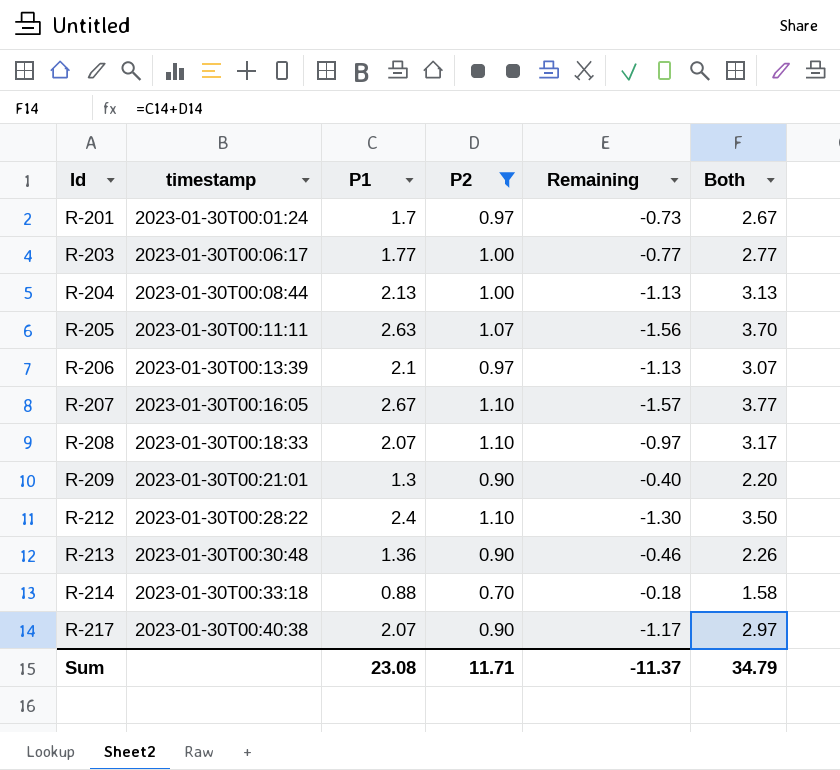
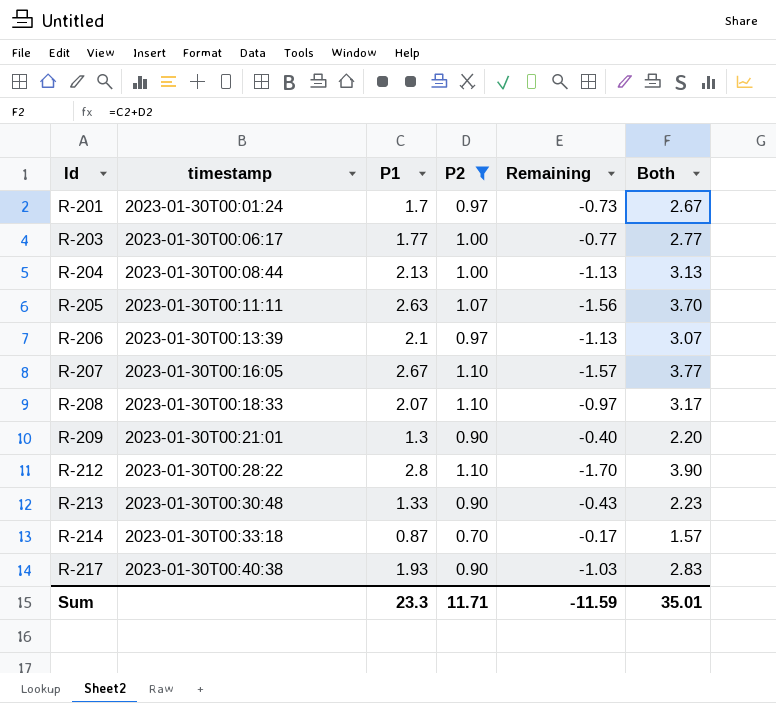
R-212 | P1: 2.4 -> 2.8
R-212 | Remaining: -1.30 -> -1.70
R-212 | Both: 3.50 -> 3.90
R-213 | P1: 1.36 -> 1.33
R-213 | Remaining: -0.46 -> -0.43
R-213 | Both: 2.26 -> 2.23
R-214 | P1: 0.88 -> 0.87
R-214 | Remaining: -0.18 -> -0.17
R-214 | Both: 1.58 -> 1.57
R-217 | P1: 2.07 -> 1.93
R-217 | Remaining: -1.17 -> -1.03
R-217 | Both: 2.97 -> 2.83
Sum | P1: 23.08 -> 23.3
Sum | Remaining: -11.37 -> -11.59
Sum | Both: 34.79 -> 35.01

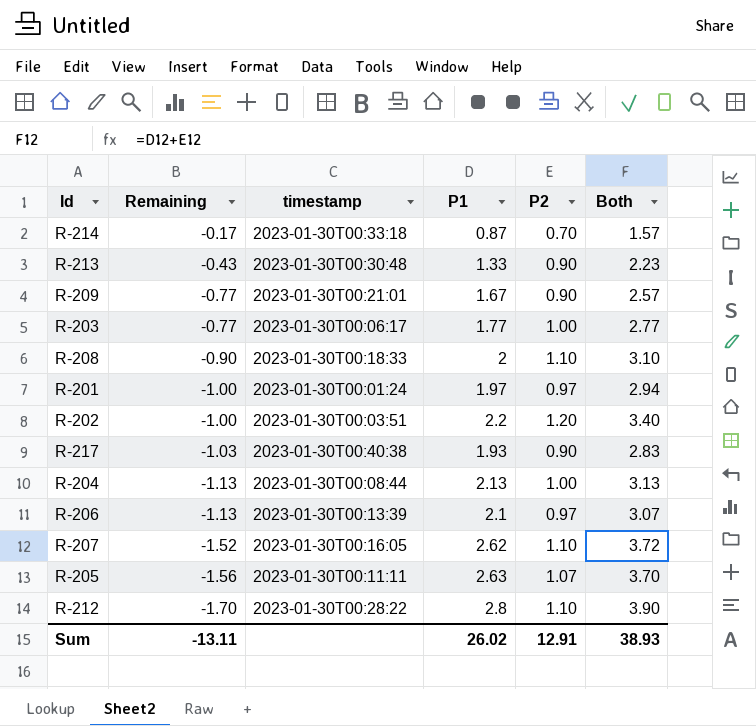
filter: P2 != 1.20 -> none
row order: Id ascending -> Remaining descending
column Remaining | position: 5 -> 2
R-209 | Remaining: -0.40 -> -0.77
R-209 | P1: 1.3 -> 1.67
R-209 | Both: 2.20 -> 2.57
R-208 | Remaining: -0.97 -> -0.90
R-208 | P1: 2.07 -> 2
R-208 | Both: 3.17 -> 3.10
R-201 | Remaining: -0.73 -> -1.00
R-201 | P1: 1.7 -> 1.97
R-201 | Both: 2.67 -> 2.94
R-207 | Remaining: -1.57 -> -1.52
R-207 | P1: 2.67 -> 2.62
R-207 | Both: 3.77 -> 3.72
Sum | Remaining: -11.59 -> -13.11
Sum | P1: 23.3 -> 26.02
Sum | P2: 11.71 -> 12.91
Sum | Both: 35.01 -> 38.93

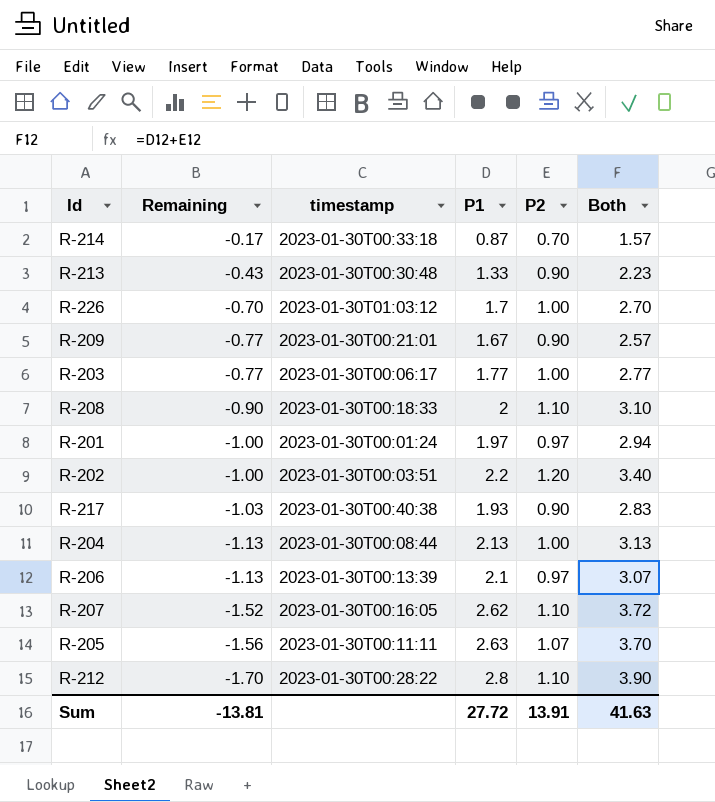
row R-226: none -> -0.70 | 2023-01-30T01:03:12 | 1.7 | 1.00 | 2.70
Sum | Remaining: -13.11 -> -13.81
Sum | P1: 26.02 -> 27.72
Sum | P2: 12.91 -> 13.91
Sum | Both: 38.93 -> 41.63

